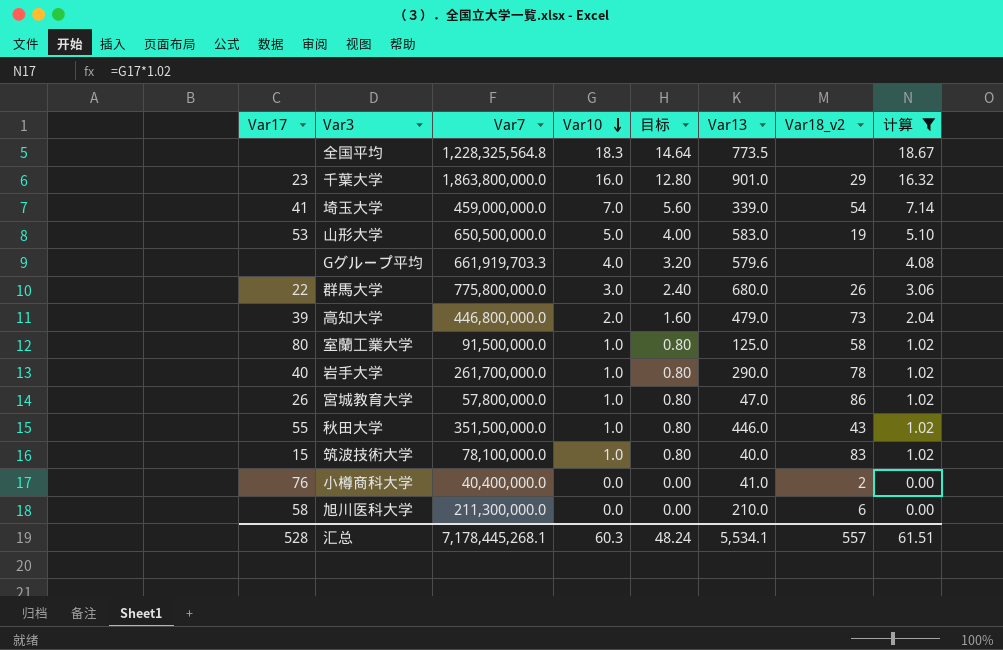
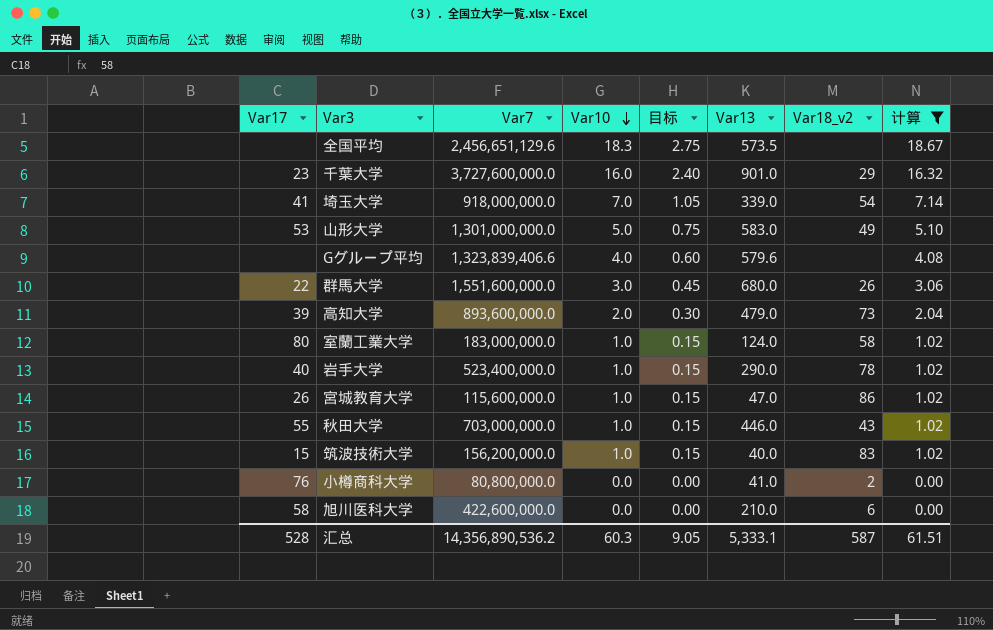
column 目标 | formula: [Var10] * 0.8 -> [Var10] * 0.15
全国平均 | Var7: 1,228,325,564.8 -> 2,456,651,129.6
全国平均 | Var13: 773.5 -> 573.5
千葉大学 | Var7: 1,863,800,000.0 -> 3,727,600,000.0
埼玉大学 | Var7: 459,000,000.0 -> 918,000,000.0
山形大学 | Var7: 650,500,000.0 -> 1,301,000,000.0
山形大学 | Var18_v2: 19 -> 49
Gグループ平均 | Var7: 661,919,703.3 -> 1,323,839,406.6
群馬大学 | Var7: 775,800,000.0 -> 1,551,600,000.0
高知大学 | Var7: 446,800,000.0 -> 893,600,000.0
室蘭工業大学 | Var7: 91,500,000.0 -> 183,000,000.0
室蘭工業大学 | Var13: 125.0 -> 124.0
岩手大学 | Var7: 261,700,000.0 -> 523,400,000.0
宮城教育大学 | Var7: 57,800,000.0 -> 115,600,000.0
秋田大学 | Var7: 351,500,000.0 -> 703,000,000.0
筑波技術大学 | Var7: 78,100,000.0 -> 156,200,000.0
小樽商科大学 | Var7: 40,400,000.0 -> 80,800,000.0
旭川医科大学 | Var7: 211,300,000.0 -> 422,600,000.0
汇总 | Var7: 7,178,445,268.1 -> 14,356,890,536.2
汇总 | 目标: 48.24 -> 9.05
汇总 | Var13: 5,534.1 -> 5,333.1
汇总 | Var18_v2: 557 -> 587

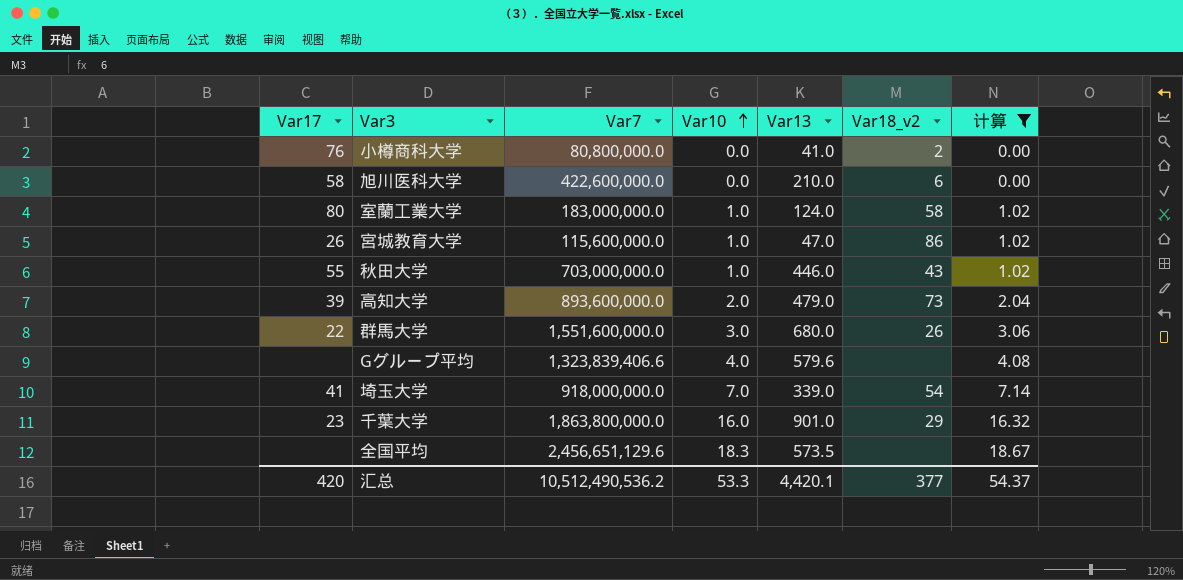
row order: Var10 descending -> Var10 ascending
column 目标 | formula: [Var10] * 0.15 -> none
row 山形大学: 53 | 1,301,000,000.0 | 5.0 | 0.75 | 583.0 | 49 | 5.10 -> none
row 岩手大学: 40 | 523,400,000.0 | 1.0 | 0.15 | 290.0 | 78 | 1.02 -> none
row 筑波技術大学: 15 | 156,200,000.0 | 1.0 | 0.15 | 40.0 | 83 | 1.02 -> none
千葉大学 | Var7: 3,727,600,000.0 -> 1,863,800,000.0
汇总 | Var17: 528 -> 420
汇总 | Var7: 14,356,890,536.2 -> 10,512,490,536.2
汇总 | Var10: 60.3 -> 53.3
汇总 | Var13: 5,333.1 -> 4,420.1
汇总 | Var18_v2: 587 -> 377
汇总 | 计算: 61.51 -> 54.37

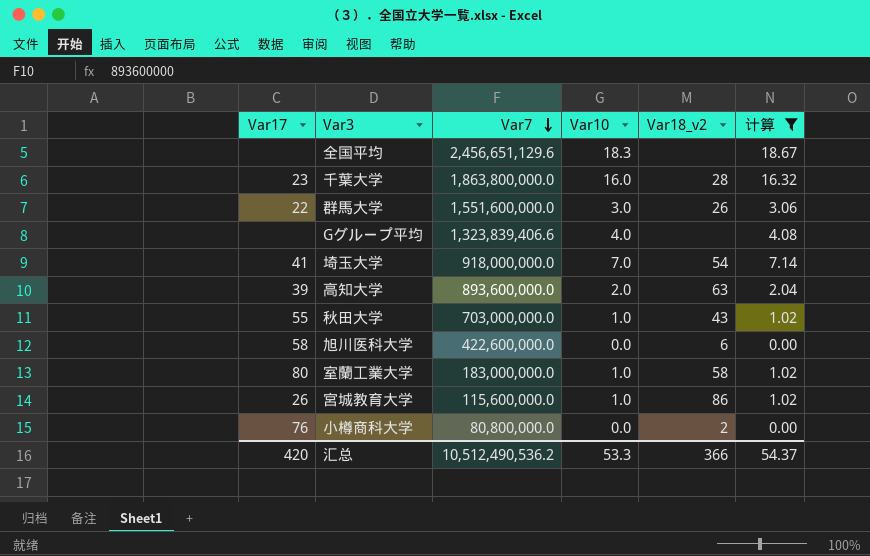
row order: Var10 ascending -> Var7 descending
column Var13 | position: 5 -> none
千葉大学 | Var18_v2: 29 -> 28
高知大学 | Var18_v2: 73 -> 63
汇总 | Var18_v2: 377 -> 366

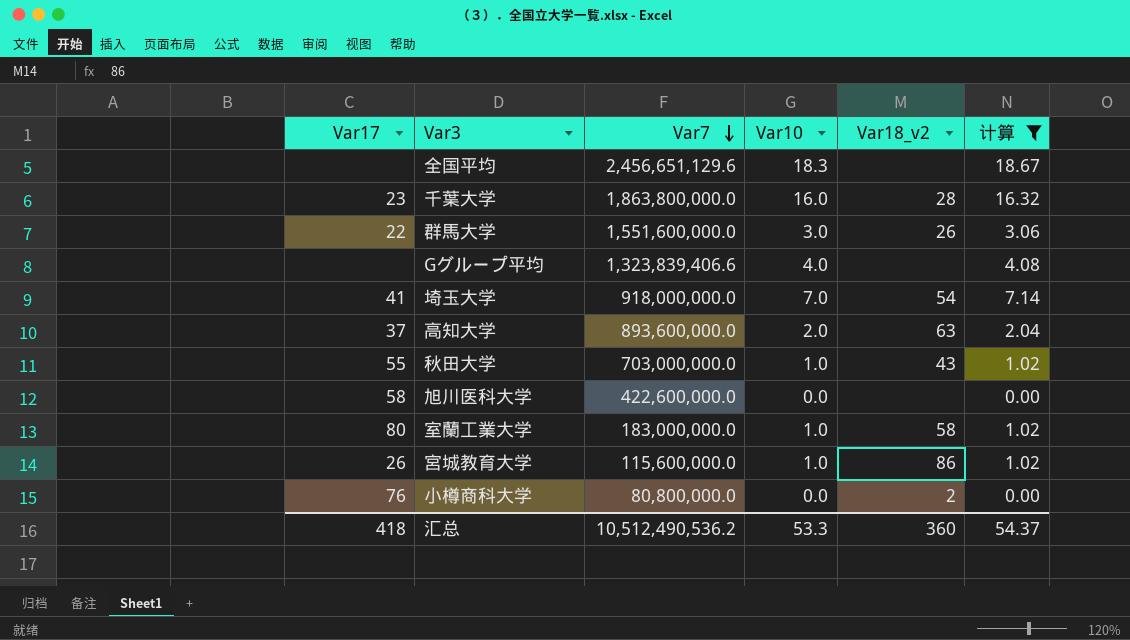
高知大学 | Var17: 39 -> 37
旭川医科大学 | Var18_v2: 6 -> none
汇总 | Var17: 420 -> 418
汇总 | Var18_v2: 366 -> 360

